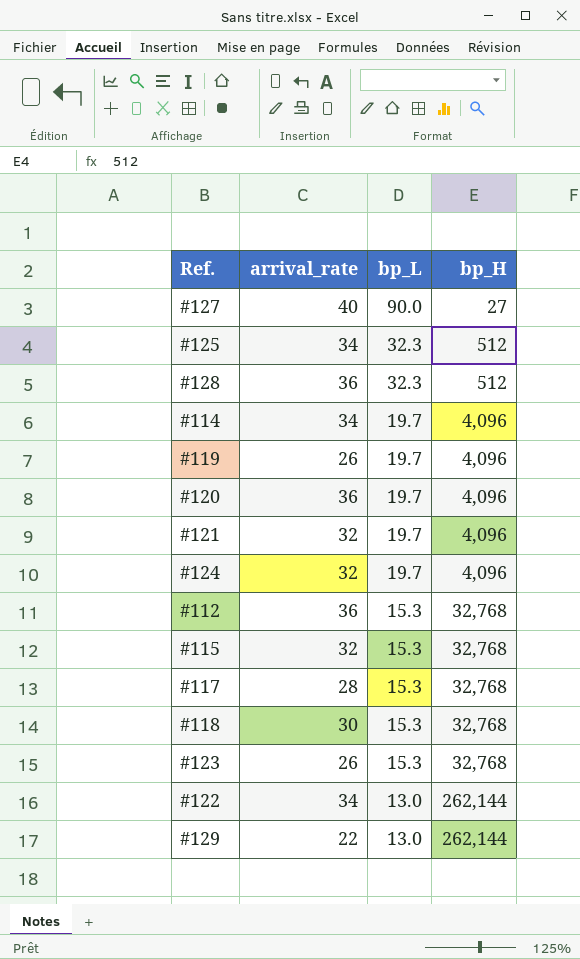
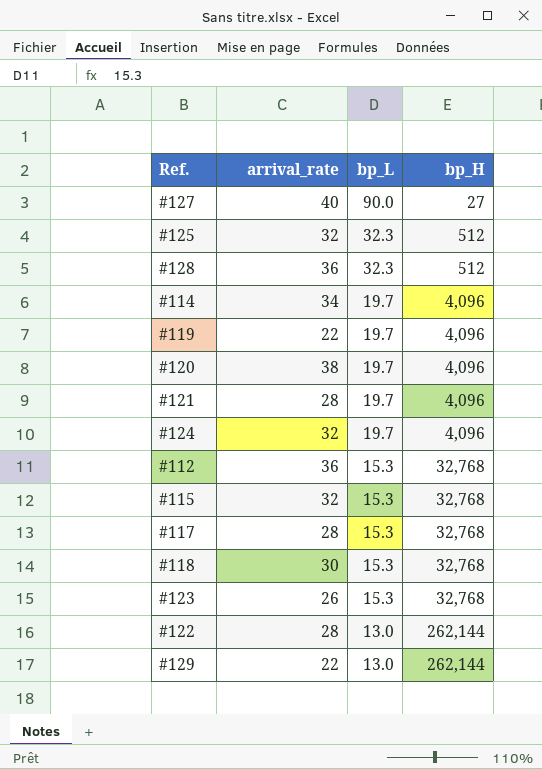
#125 | arrival_rate: 34 -> 32
#119 | arrival_rate: 26 -> 22
#120 | arrival_rate: 36 -> 38
#121 | arrival_rate: 32 -> 28
#122 | arrival_rate: 34 -> 28

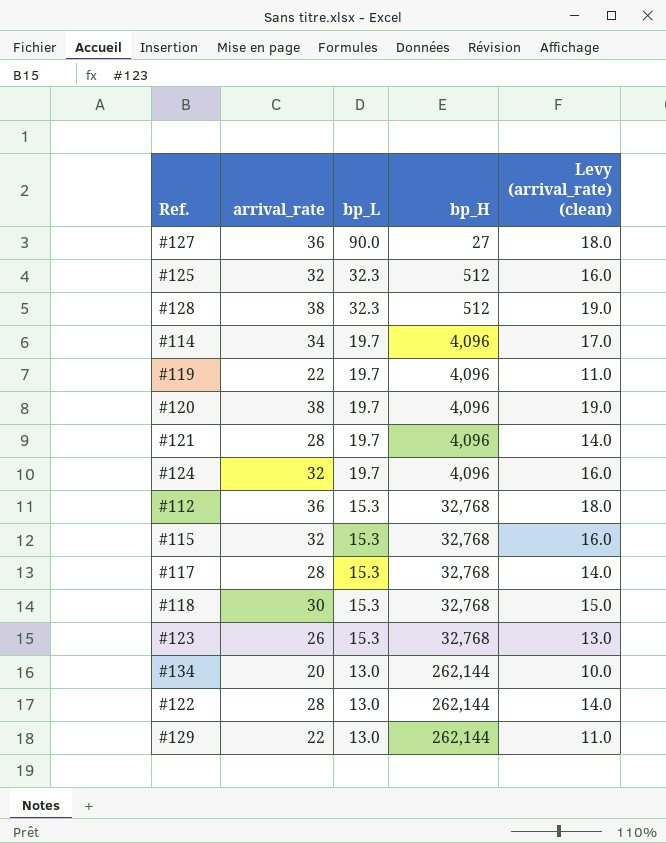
column Levy (arrival_rate) (clean) | formula: none -> [arrival_rate] * 0.5
#127 | arrival_rate: 40 -> 36
#128 | arrival_rate: 36 -> 38
row #134: none -> 20 | 13.0 | 262,144 | 10.0

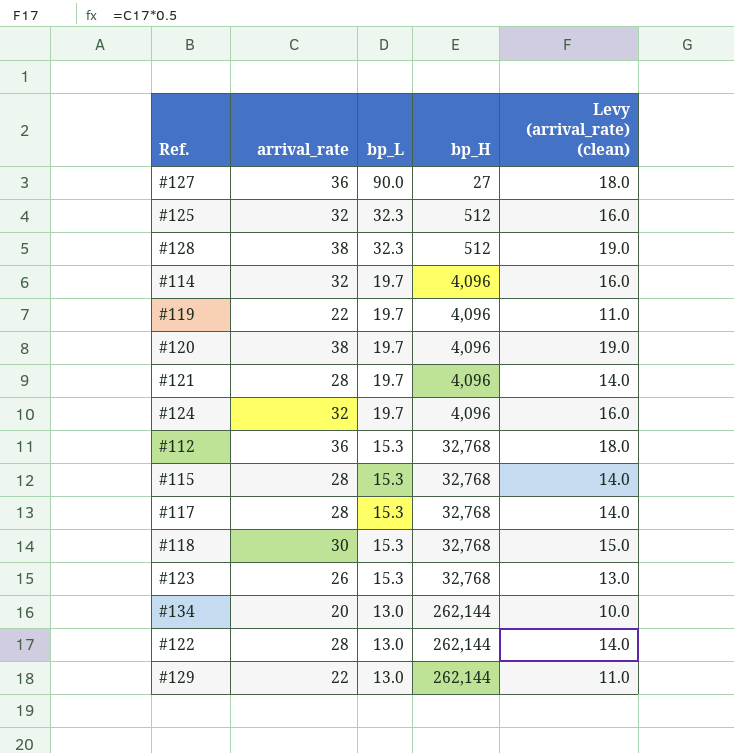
#114 | arrival_rate: 34 -> 32
#114 | Levy (arrival_rate) (clean): 17.0 -> 16.0
#115 | arrival_rate: 32 -> 28
#115 | Levy (arrival_rate) (clean): 16.0 -> 14.0

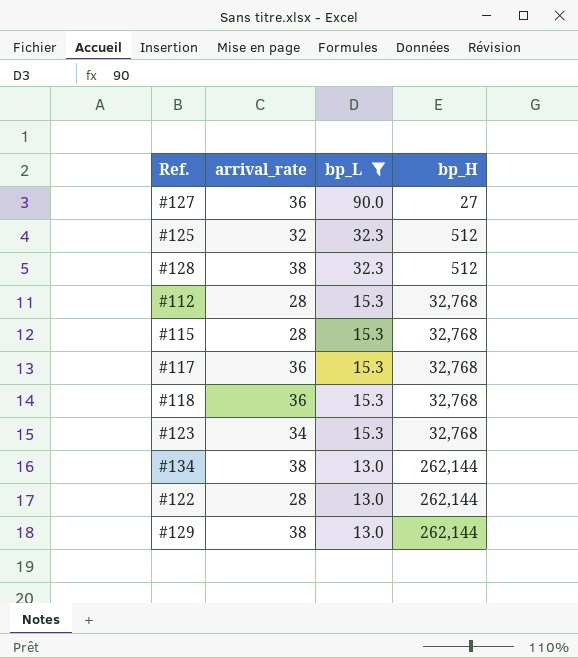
filter: none -> bp_L != 19.7
column Levy (arrival_rate) (clean) | formula: [arrival_rate] * 0.5 -> none
#112 | arrival_rate: 36 -> 28
#117 | arrival_rate: 28 -> 36
#118 | arrival_rate: 30 -> 36
#123 | arrival_rate: 26 -> 34
#134 | arrival_rate: 20 -> 38
#129 | arrival_rate: 22 -> 38

